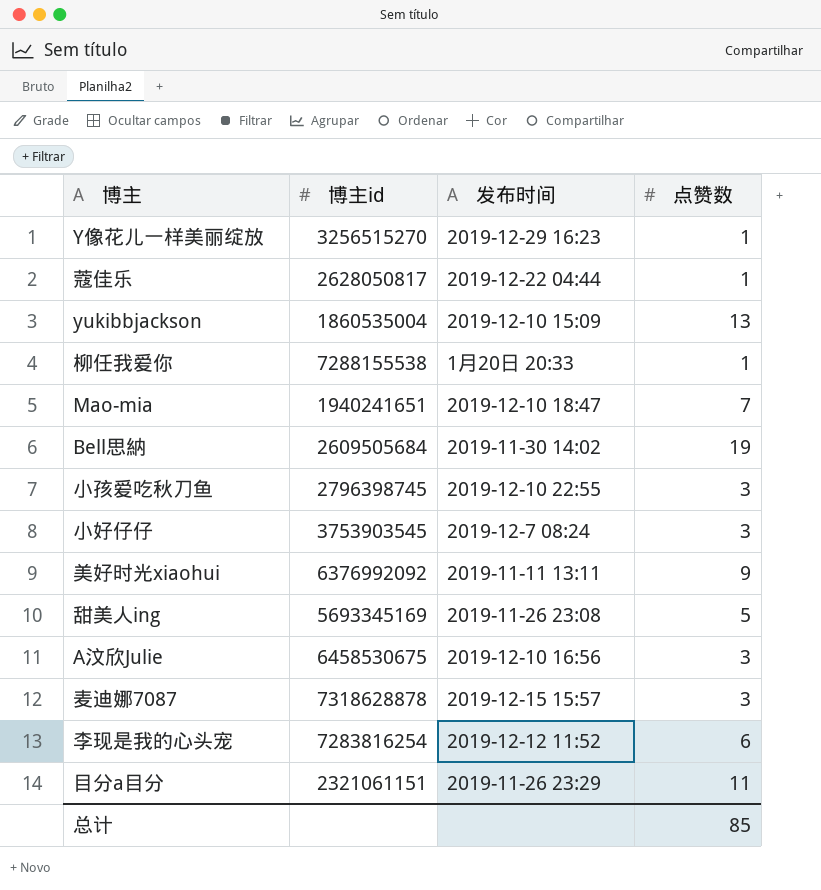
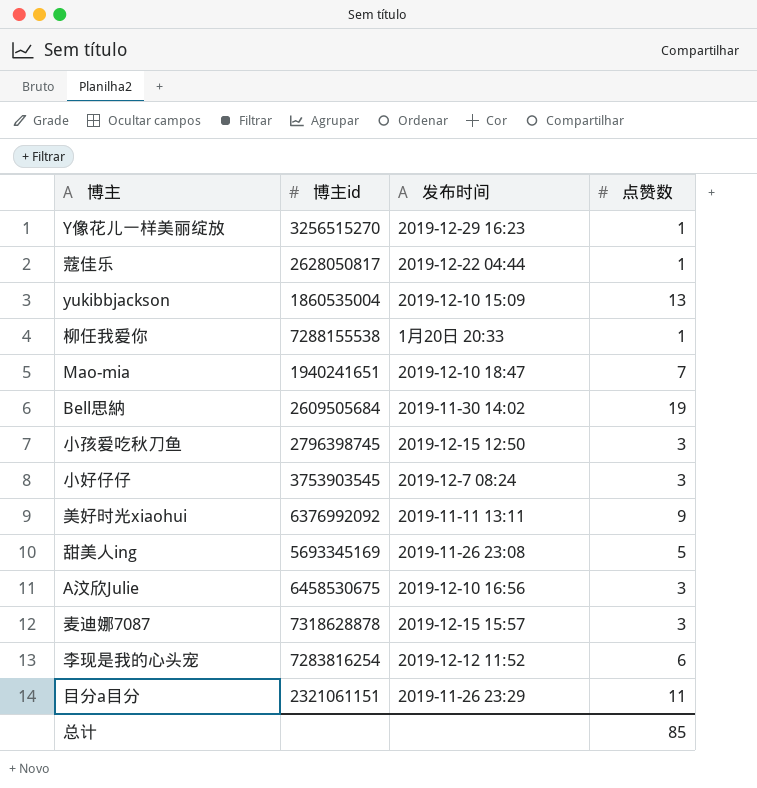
小孩爱吃秋刀鱼 | 发布时间: 2019-12-10 22:55 -> 2019-12-15 12:50

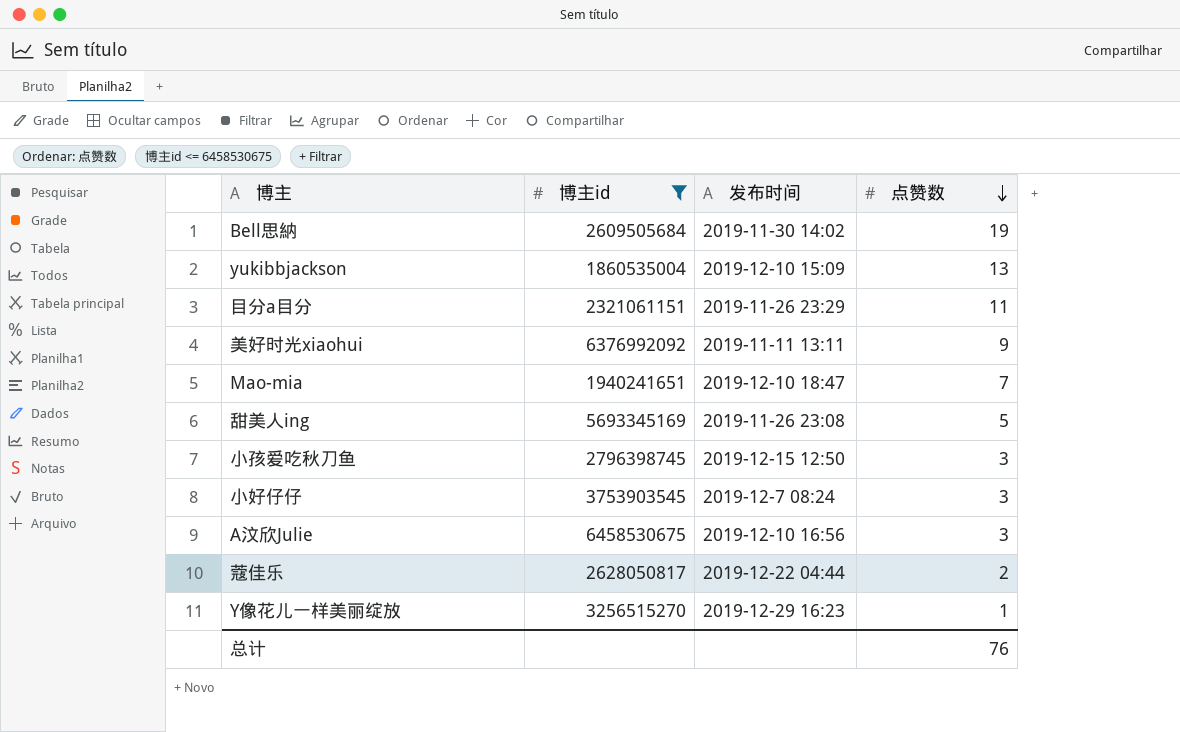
filter: none -> 博主id <= 6458530675
row order: none -> 点赞数 descending
蔻佳乐 | 点赞数: 1 -> 2
总计 | 点赞数: 85 -> 76

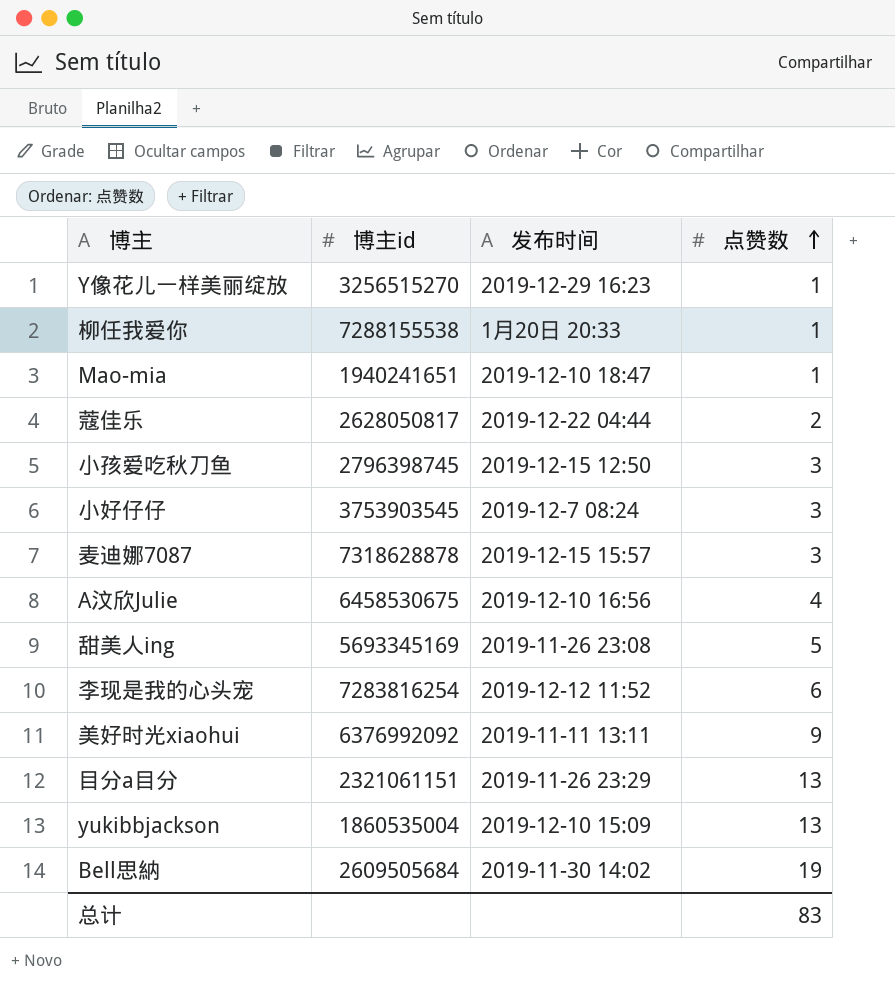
filter: 博主id <= 6458530675 -> none
row order: 点赞数 descending -> 点赞数 ascending
Mao-mia | 点赞数: 7 -> 1
A汶欣Julie | 点赞数: 3 -> 4
目分a目分 | 点赞数: 11 -> 13
总计 | 点赞数: 76 -> 83

